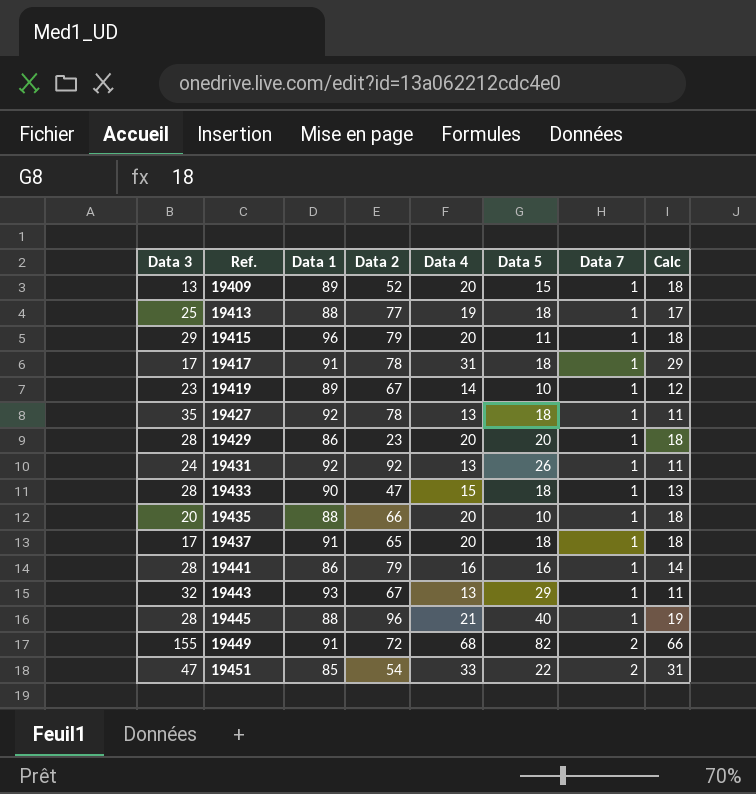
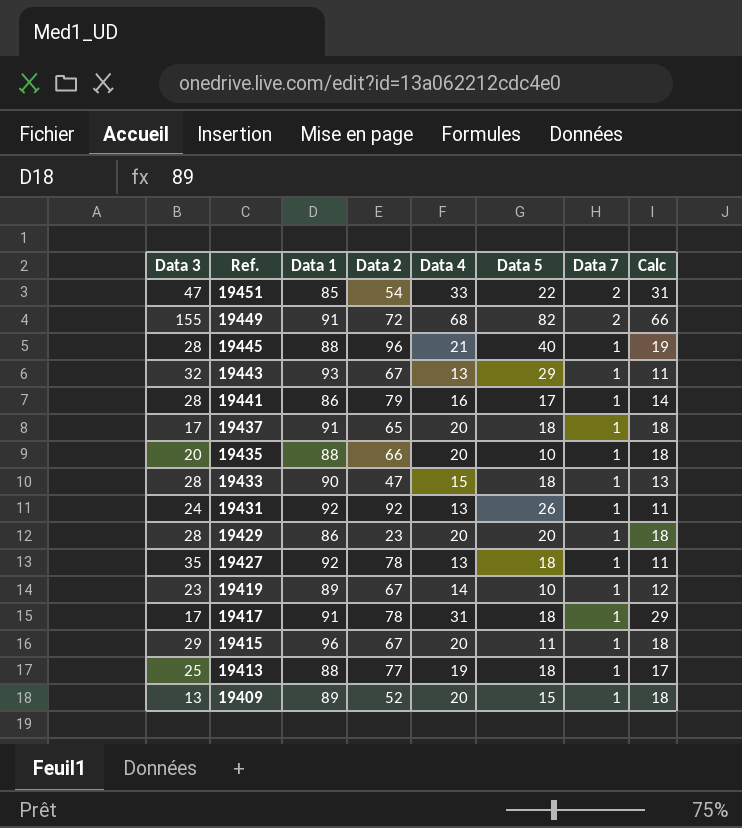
row order: Ref. ascending -> Ref. descending
19441 | Data 5: 16 -> 17
19415 | Data 2: 79 -> 67

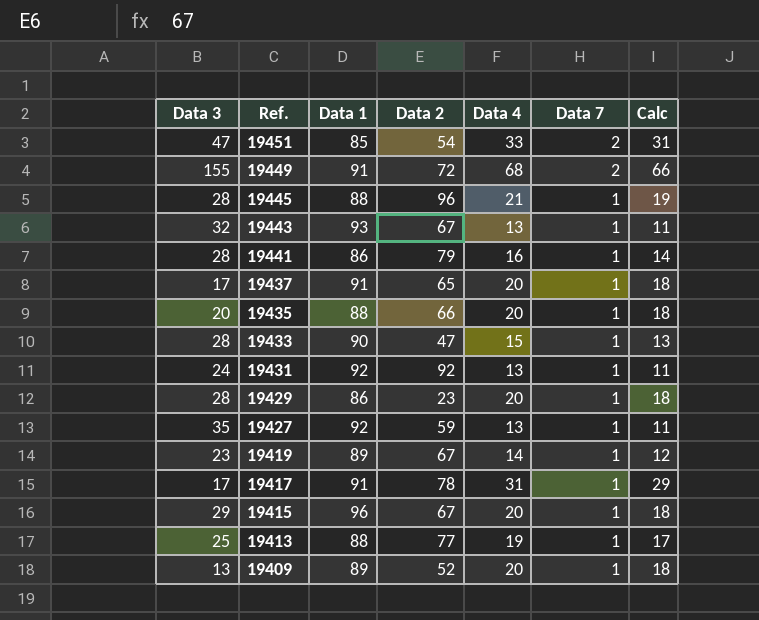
column Data 5 | position: 6 -> none
19427 | Data 2: 78 -> 59

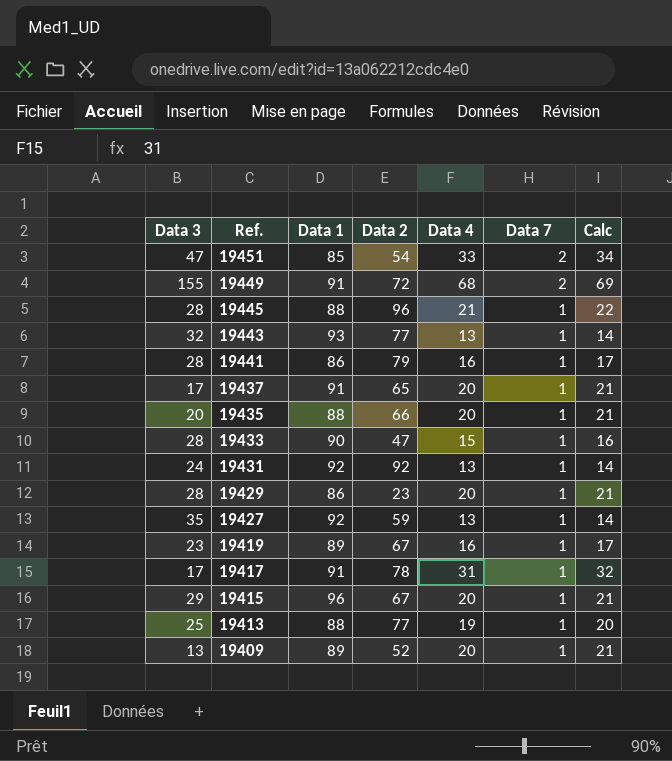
column Calc | formula: [Data 4] - 2 -> [Data 4] + 1
19443 | Data 2: 67 -> 77
19419 | Data 4: 14 -> 16

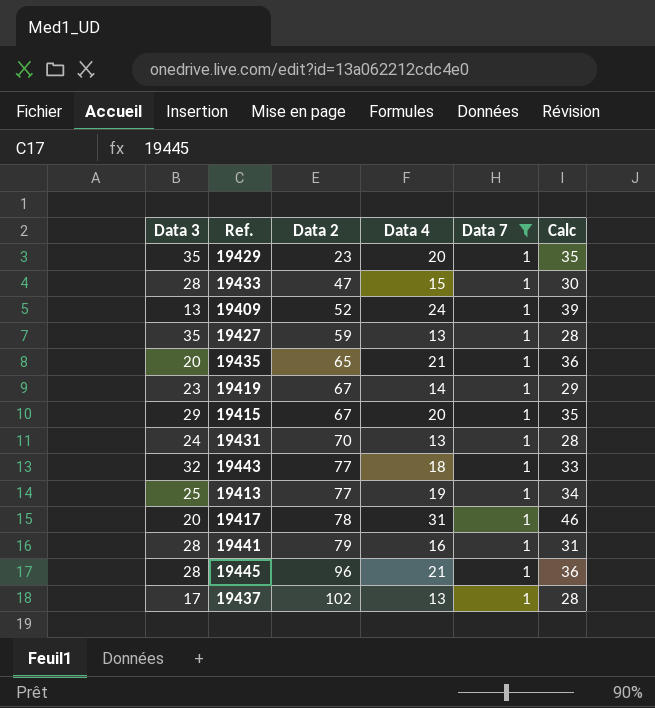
filter: none -> Data 7 = 1
row order: Ref. descending -> Data 2 ascending
column Data 1 | position: 3 -> none
column Calc | formula: [Data 4] + 1 -> [Data 4] + 15
19429 | Data 3: 28 -> 35
19409 | Data 4: 20 -> 24
19435 | Data 2: 66 -> 65
19435 | Data 4: 20 -> 21
19419 | Data 4: 16 -> 14
19431 | Data 2: 92 -> 70
19443 | Data 4: 13 -> 18
19417 | Data 3: 17 -> 20
19437 | Data 2: 65 -> 102
19437 | Data 4: 20 -> 13

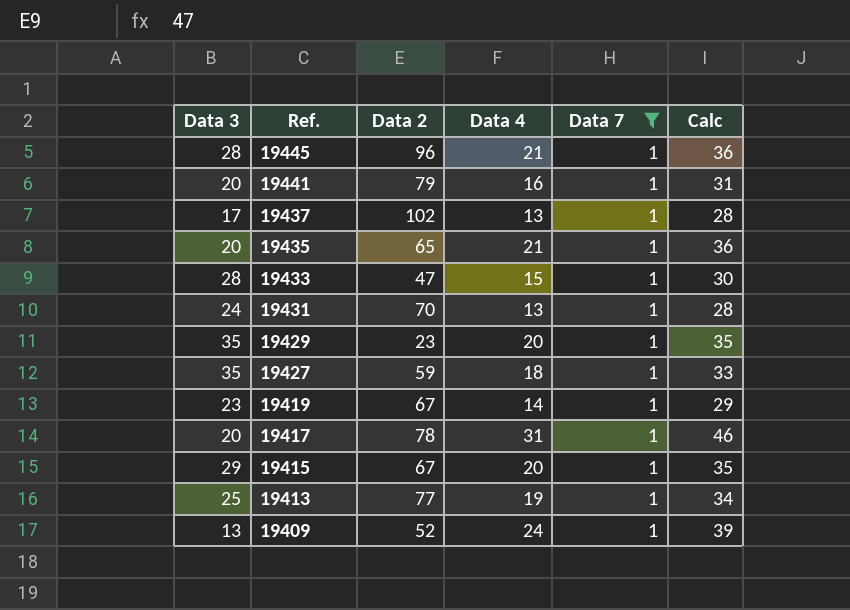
row order: Data 2 ascending -> Ref. descending
row 19443: 32 | 77 | 18 | 1 | 33 -> none
19441 | Data 3: 28 -> 20
19427 | Data 4: 13 -> 18
19427 | Calc: 28 -> 33

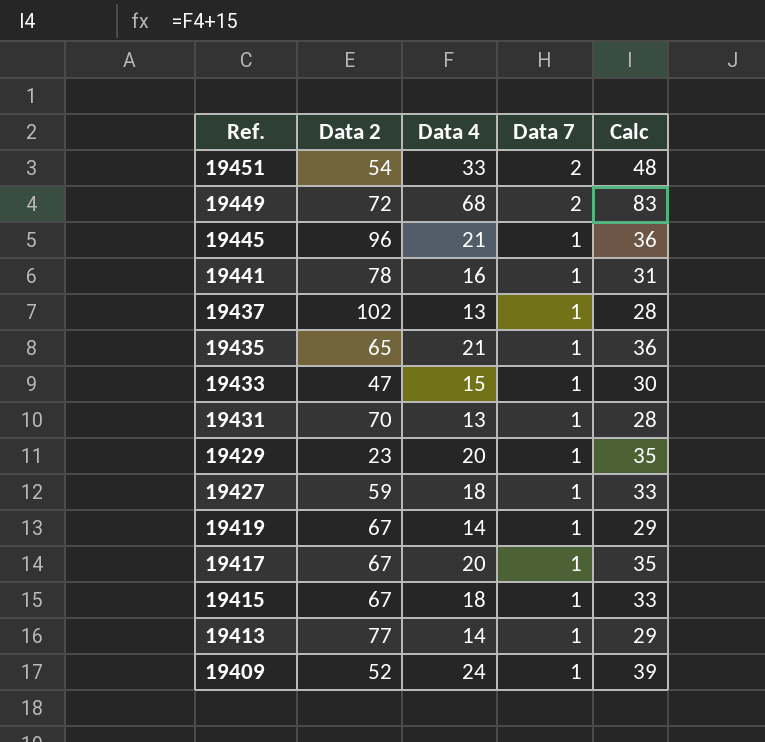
filter: Data 7 = 1 -> none
column Data 3 | position: 1 -> none
19441 | Data 2: 79 -> 78
19417 | Data 2: 78 -> 67
19417 | Data 4: 31 -> 20
19417 | Calc: 46 -> 35
19415 | Data 4: 20 -> 18
19415 | Calc: 35 -> 33
19413 | Data 4: 19 -> 14
19413 | Calc: 34 -> 29

